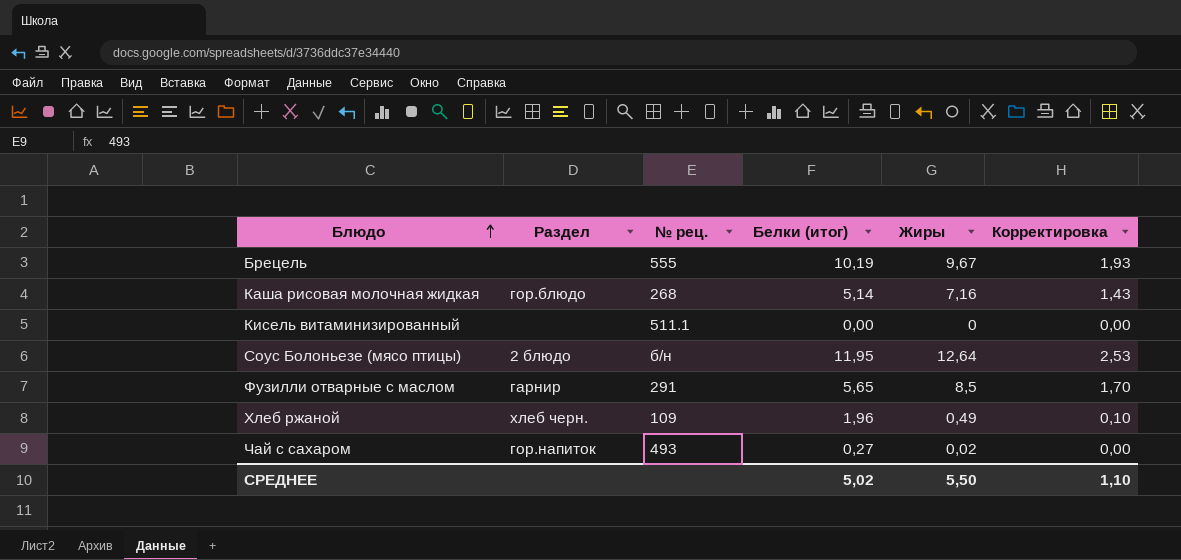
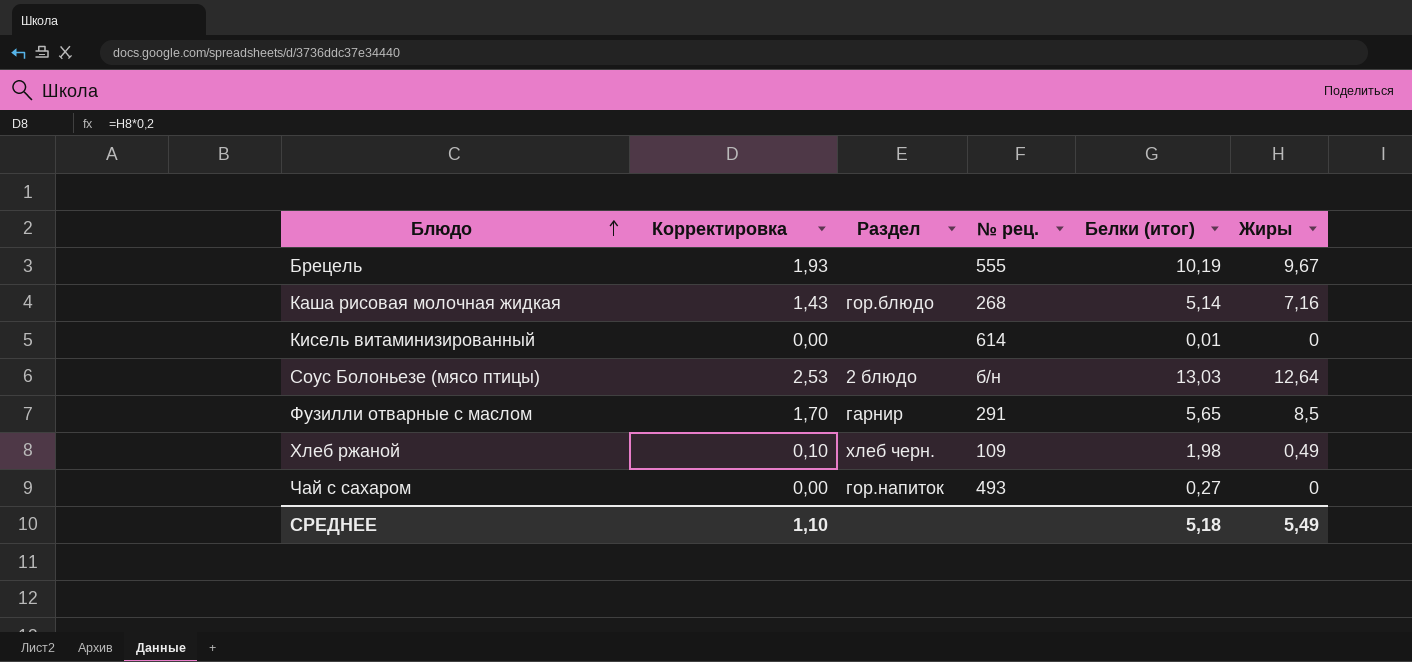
column Корректировка | position: 6 -> 2
Кисель витаминизированный | № рец.: 511.1 -> 614
Кисель витаминизированный | Белки (итог): 0,00 -> 0,01
Соус Болоньезе (мясо птицы) | Белки (итог): 11,95 -> 13,03
Хлеб ржаной | Белки (итог): 1,96 -> 1,98
Чай с сахаром | Жиры: 0,02 -> 0
СРЕДНЕЕ | Белки (итог): 5,02 -> 5,18
СРЕДНЕЕ | Жиры: 5,50 -> 5,49

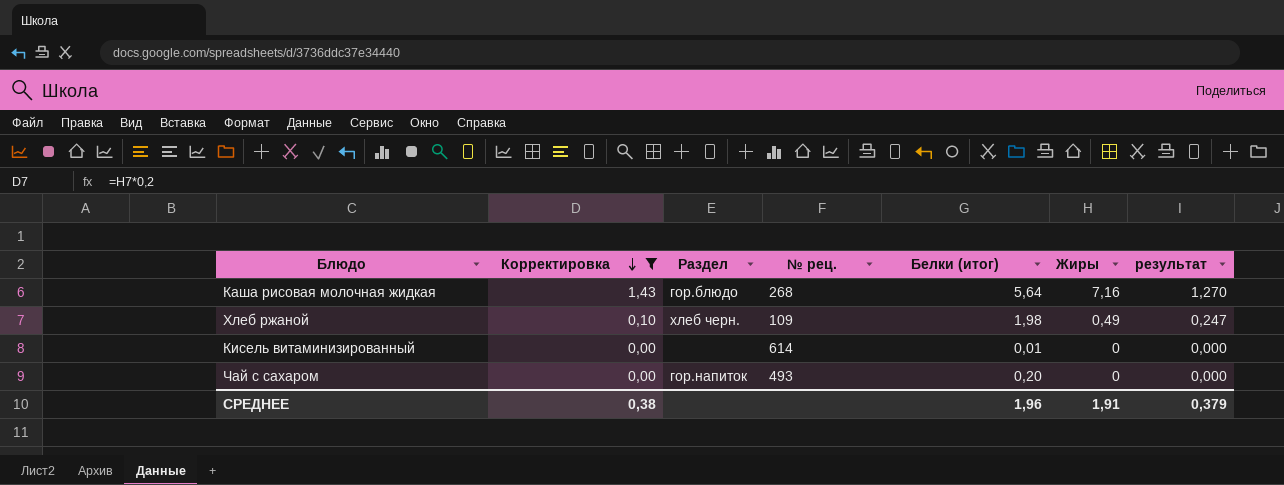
filter: none -> Корректировка <= 1,43
row order: Блюдо ascending -> Корректировка descending
column результат | formula: none -> [Жиры] / [Белки (итог)]
Каша рисовая молочная жидкая | Белки (итог): 5,14 -> 5,64
Чай с сахаром | Белки (итог): 0,27 -> 0,20
СРЕДНЕЕ | Корректировка: 1,10 -> 0,38
СРЕДНЕЕ | Белки (итог): 5,18 -> 1,96
СРЕДНЕЕ | Жиры: 5,49 -> 1,91

